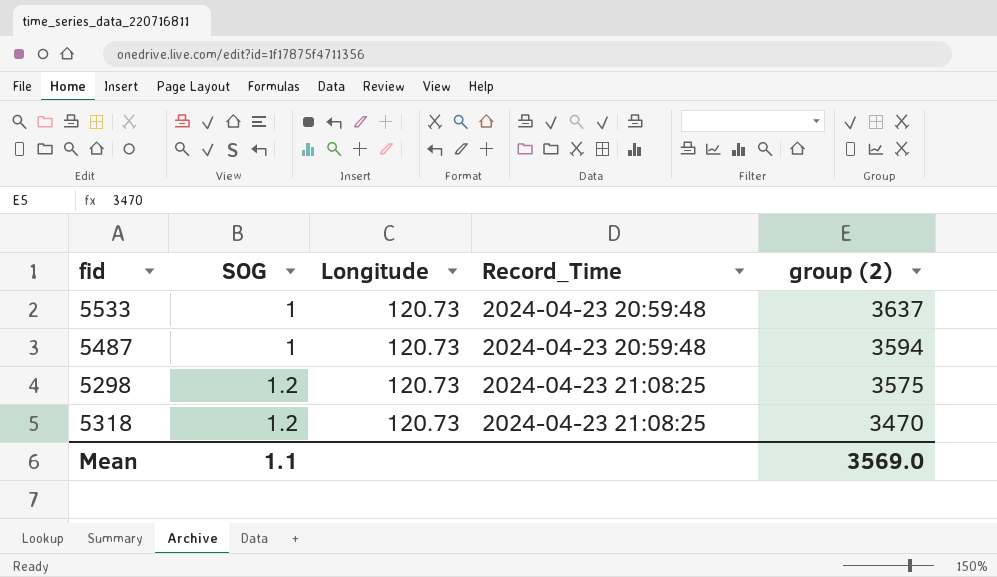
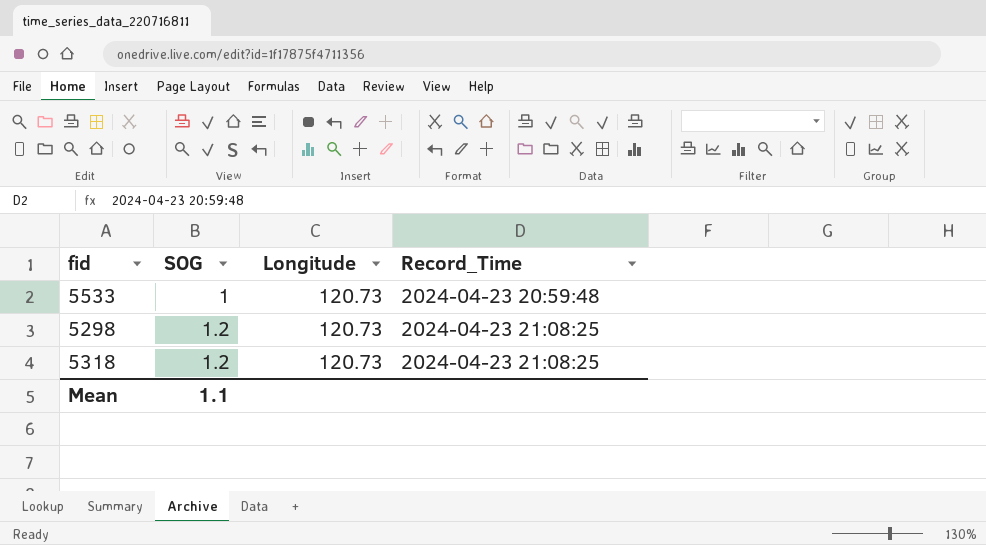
column group (2) | position: 5 -> none
row 5487: 1 | 120.73 | 2024-04-23 20:59:48 | 3594 -> none

